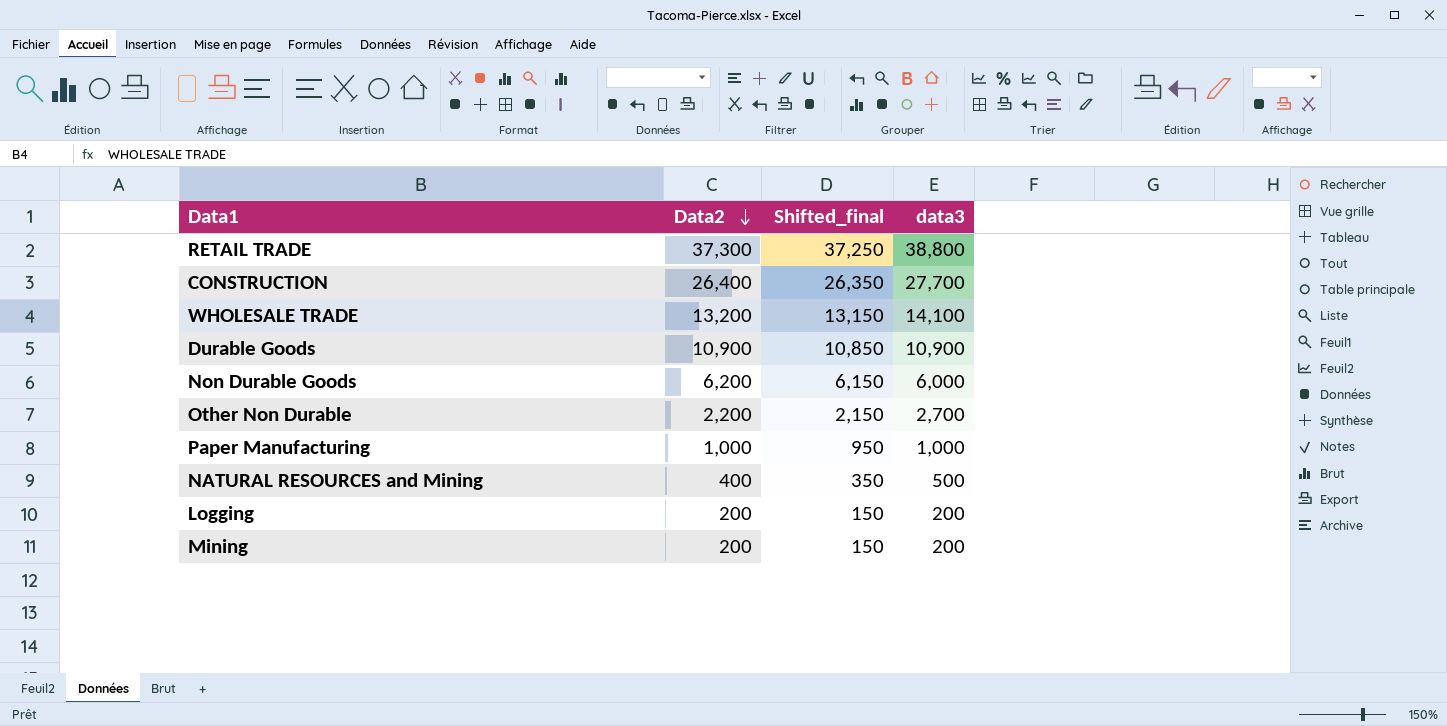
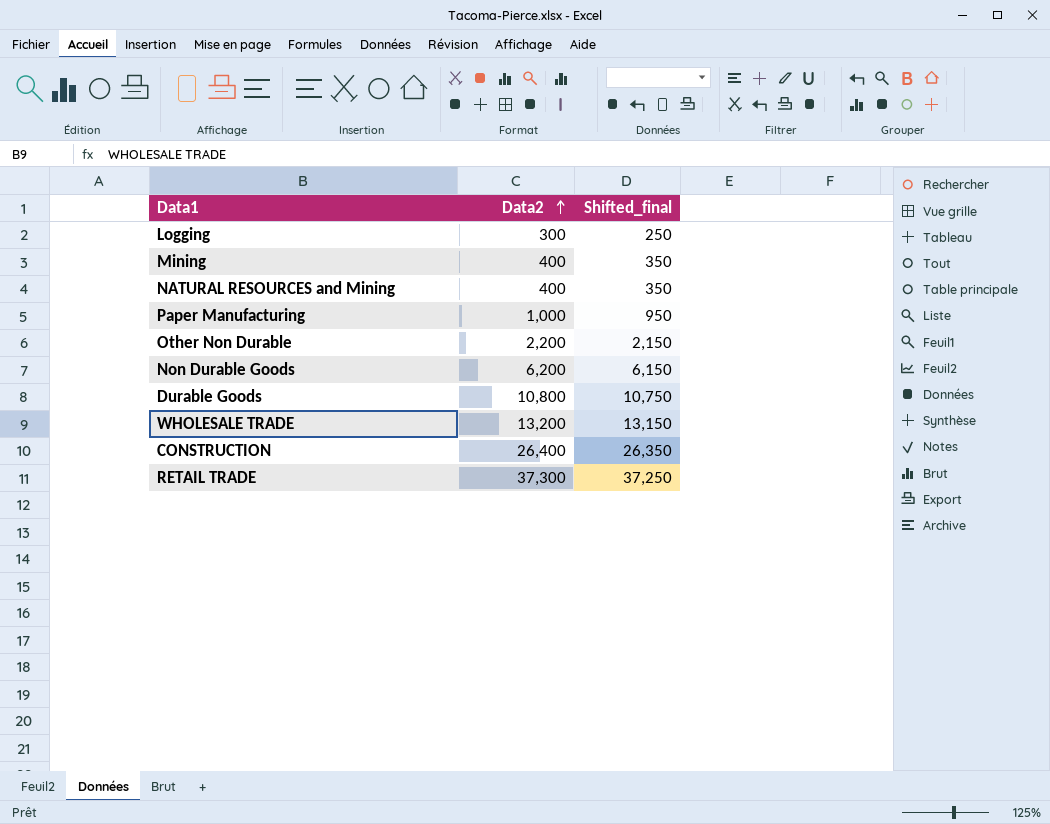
row order: Data2 descending -> Data2 ascending
column data3 | position: 4 -> none
Logging | Data2: 200 -> 300
Logging | Shifted_final: 150 -> 250
Mining | Data2: 200 -> 400
Mining | Shifted_final: 150 -> 350
Durable Goods | Data2: 10,900 -> 10,800
Durable Goods | Shifted_final: 10,850 -> 10,750

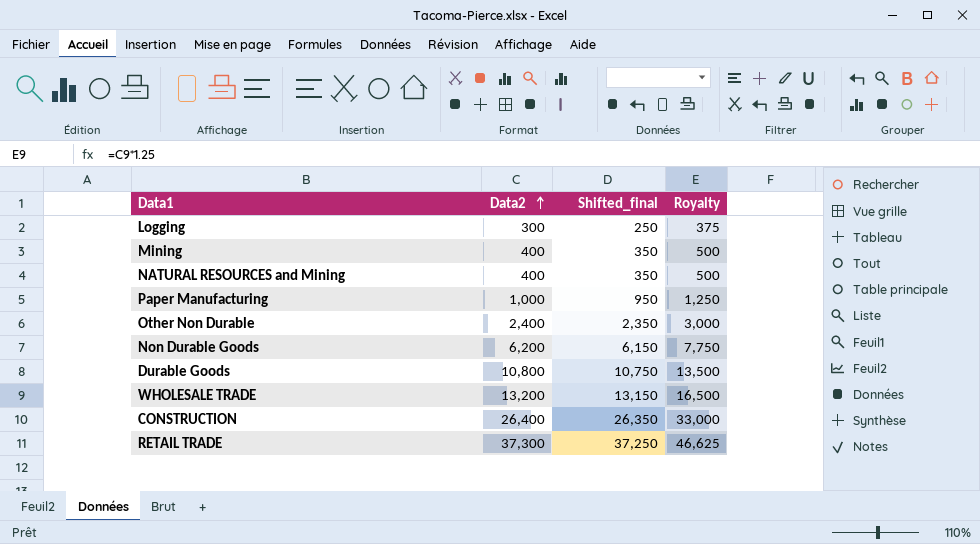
column Royalty | formula: none -> [Data2] * 1.25
Other Non Durable | Data2: 2,200 -> 2,400
Other Non Durable | Shifted_final: 2,150 -> 2,350

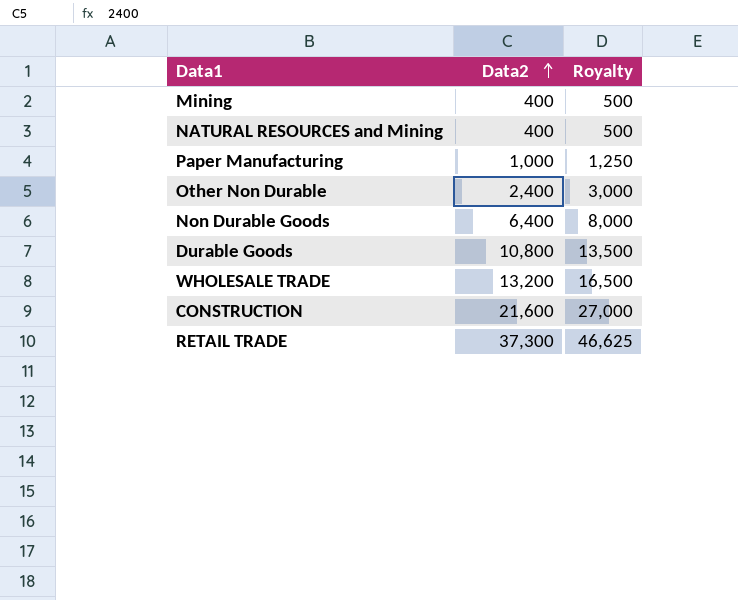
column Shifted_final | formula: [Data2] - 50 -> none
row Logging: 300 | 250 | 375 -> none
Non Durable Goods | Data2: 6,200 -> 6,400
Non Durable Goods | Royalty: 7,750 -> 8,000
CONSTRUCTION | Data2: 26,400 -> 21,600
CONSTRUCTION | Royalty: 33,000 -> 27,000

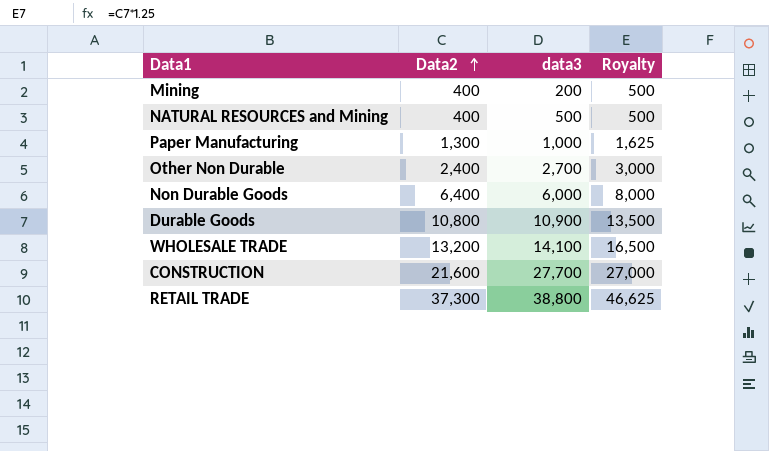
column data3 | position: none -> 3
Paper Manufacturing | Data2: 1,000 -> 1,300
Paper Manufacturing | Royalty: 1,250 -> 1,625

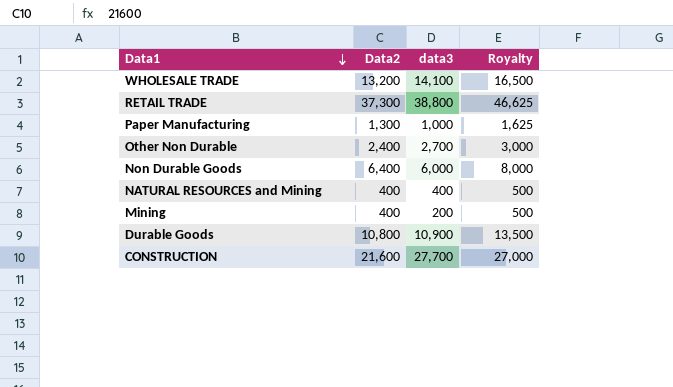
row order: Data2 ascending -> Data1 descending
NATURAL RESOURCES and Mining | data3: 500 -> 400

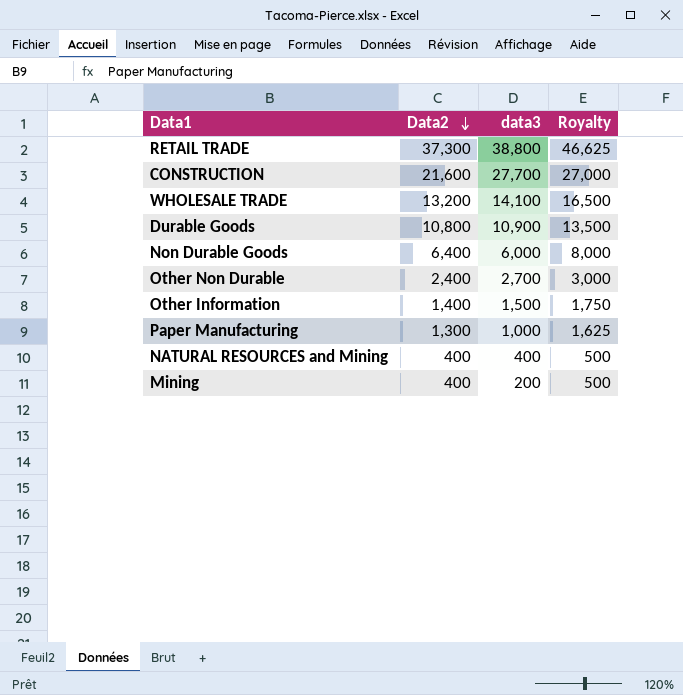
row order: Data1 descending -> Data2 descending
row Other Information: none -> 1,400 | 1,500 | 1,750

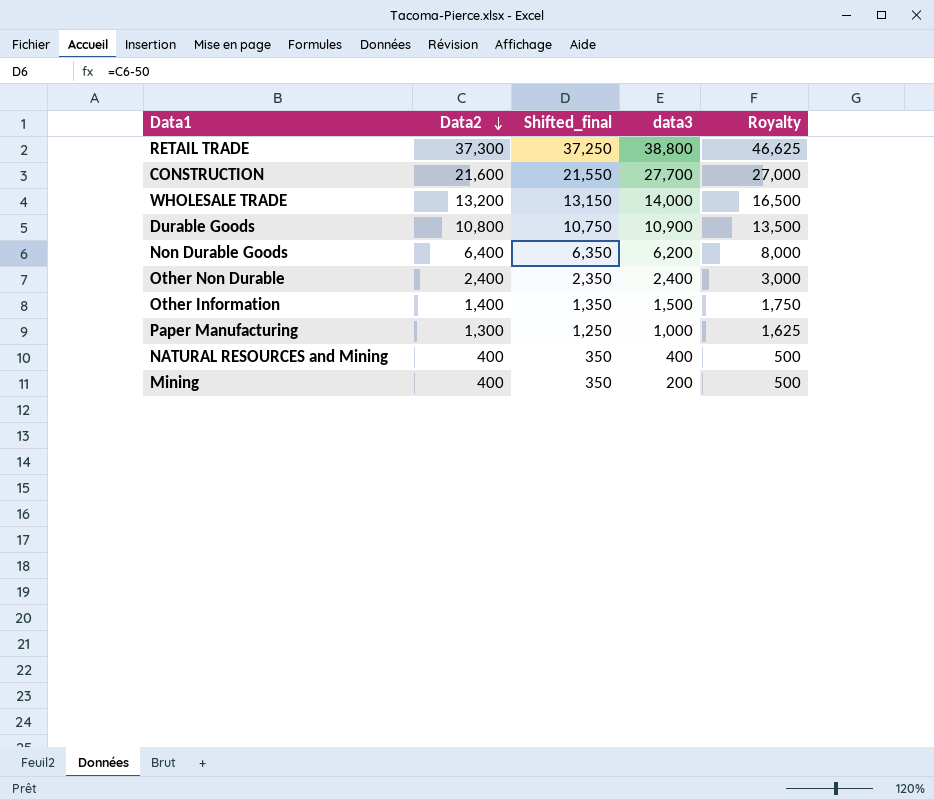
column Shifted_final | formula: none -> [Data2] - 50
WHOLESALE TRADE | data3: 14,100 -> 14,000
Non Durable Goods | data3: 6,000 -> 6,200
Other Non Durable | data3: 2,700 -> 2,400

